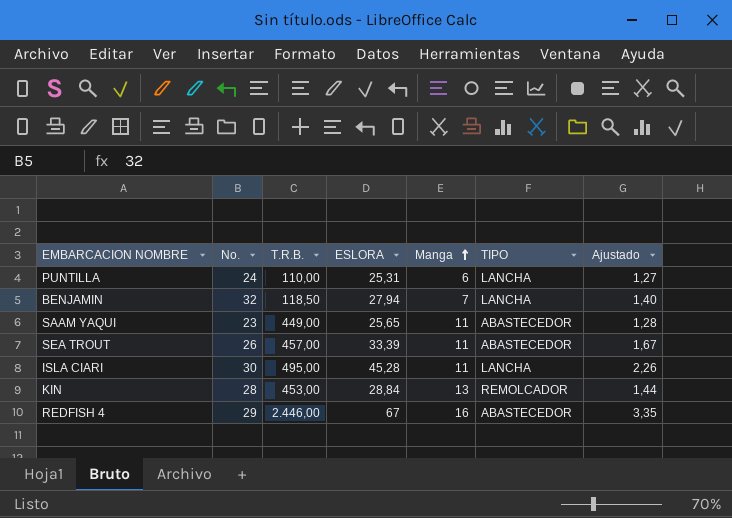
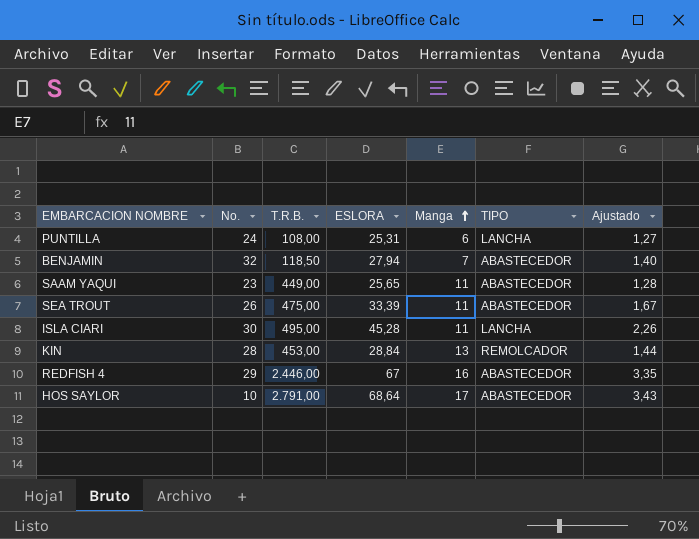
PUNTILLA | T.R.B.: 110,00 -> 108,00
BENJAMIN | TIPO: LANCHA -> ABASTECEDOR
SEA TROUT | T.R.B.: 457,00 -> 475,00
row HOS SAYLOR: none -> 10 | 2.791,00 | 68,64 | 17 | ABASTECEDOR | 3,43

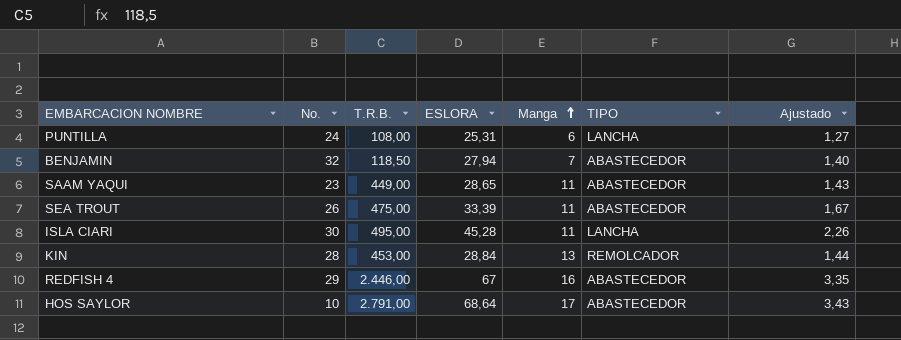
SAAM YAQUI | ESLORA: 25,65 -> 28,65
SAAM YAQUI | Ajustado: 1,28 -> 1,43

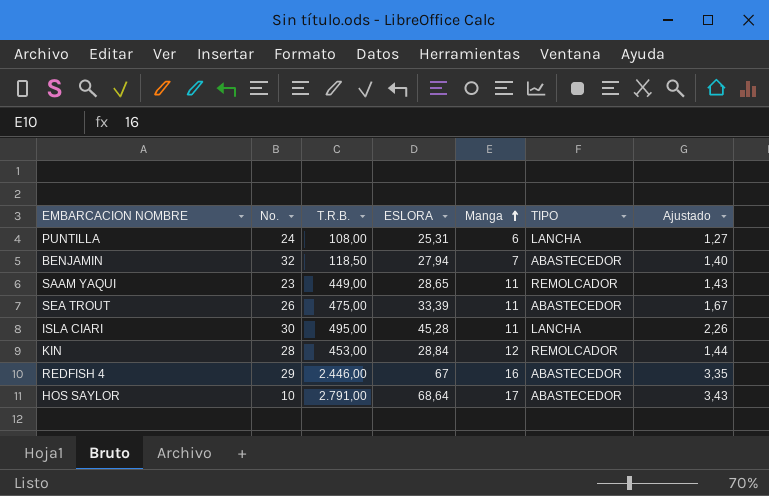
SAAM YAQUI | TIPO: ABASTECEDOR -> REMOLCADOR
KIN | Manga: 13 -> 12

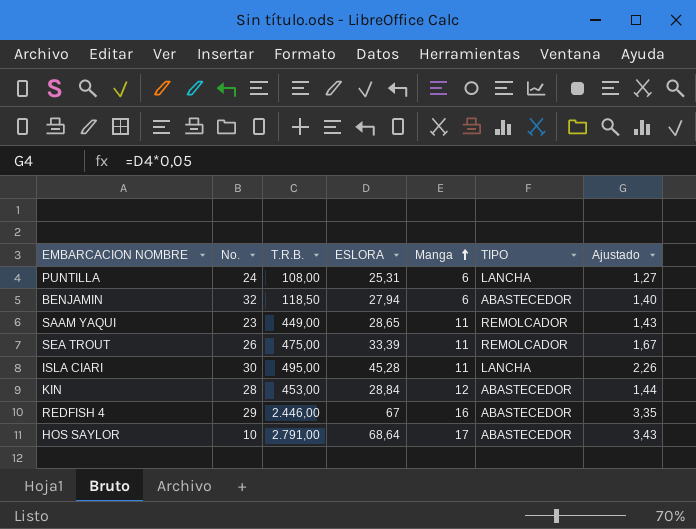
BENJAMIN | Manga: 7 -> 6
SEA TROUT | TIPO: ABASTECEDOR -> REMOLCADOR
KIN | TIPO: REMOLCADOR -> ABASTECEDOR

